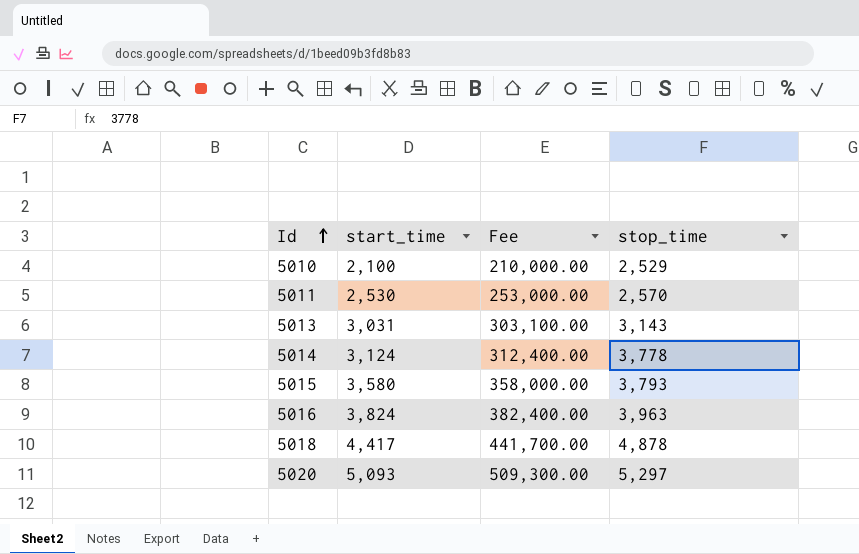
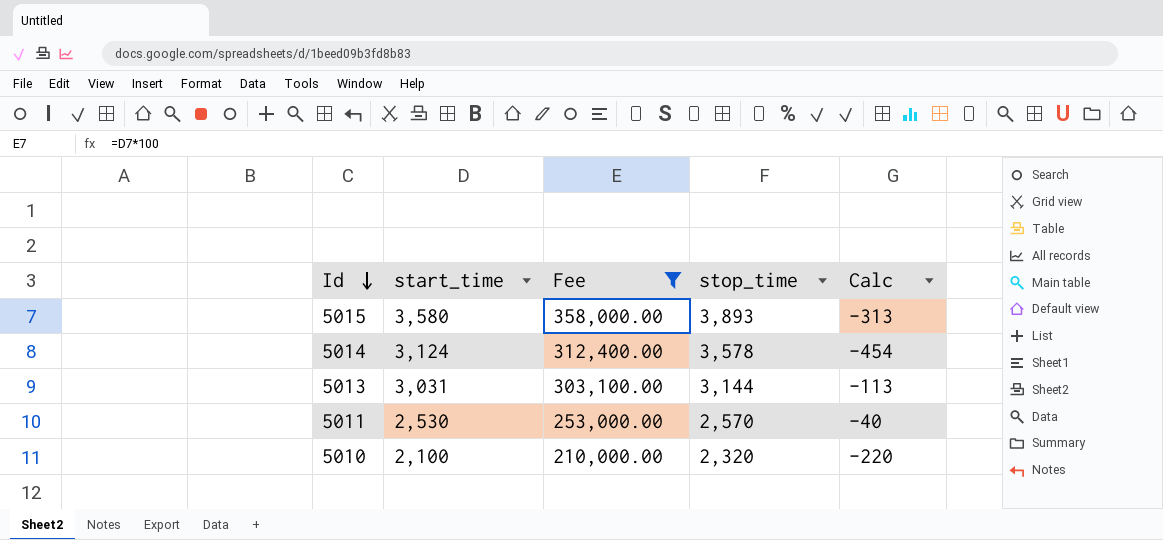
filter: none -> Fee <= 358,000.00
row order: Id ascending -> Id descending
column Calc | formula: none -> [start_time] - [stop_time]
5015 | stop_time: 3,793 -> 3,893
5014 | stop_time: 3,778 -> 3,578
5013 | stop_time: 3,143 -> 3,144
5010 | stop_time: 2,529 -> 2,320

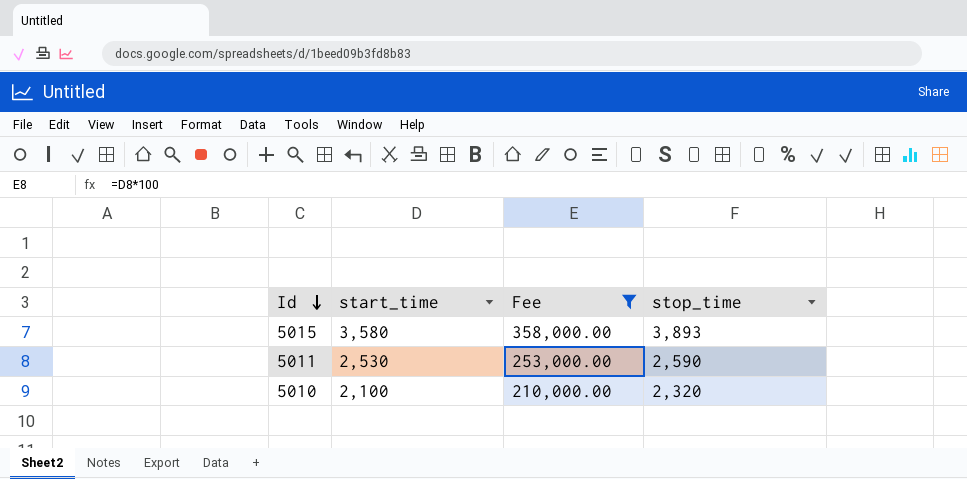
column Calc | formula: [start_time] - [stop_time] -> none
row 5014: 3,124 | 312,400.00 | 3,578 | -454 -> none
row 5013: 3,031 | 303,100.00 | 3,144 | -113 -> none
5011 | stop_time: 2,570 -> 2,590

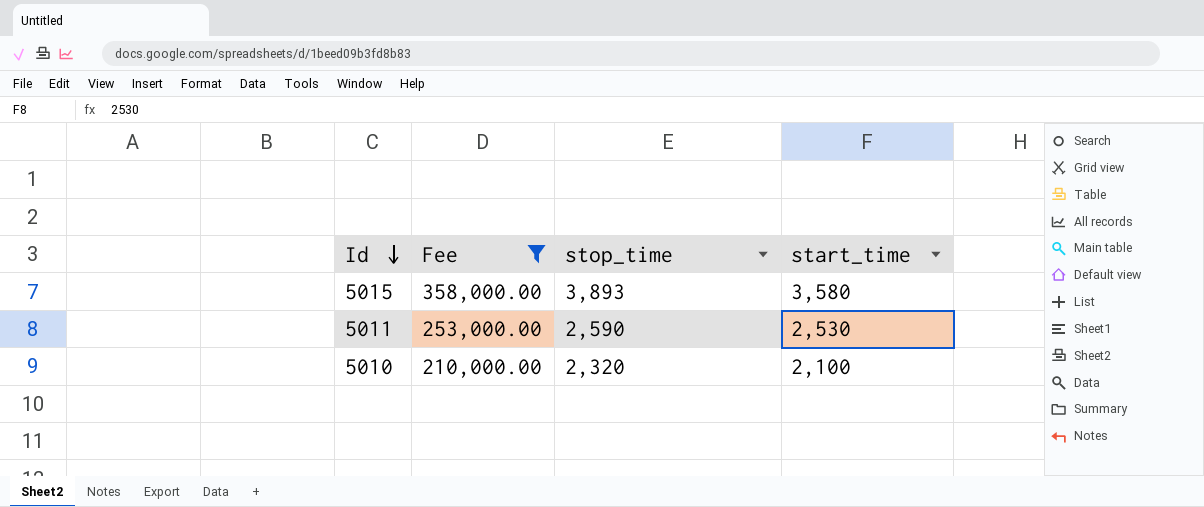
column start_time | position: 2 -> 4

